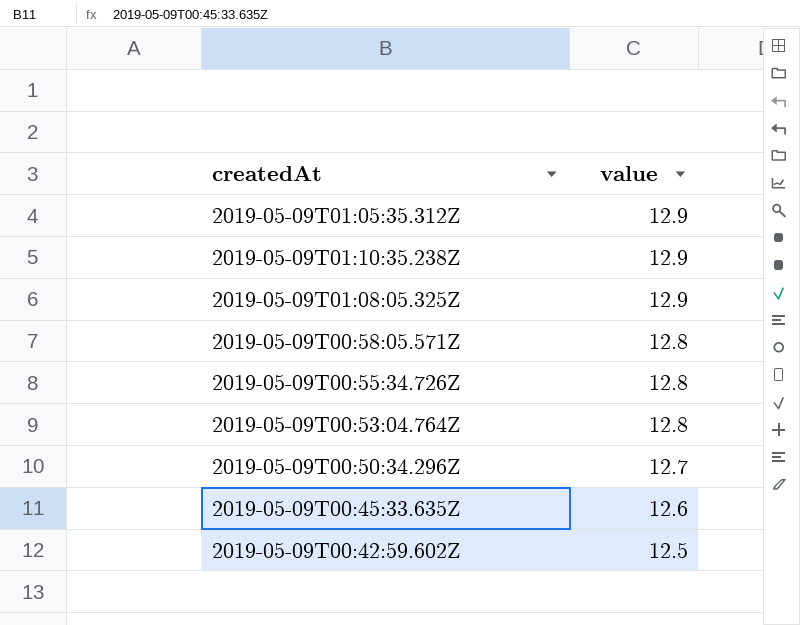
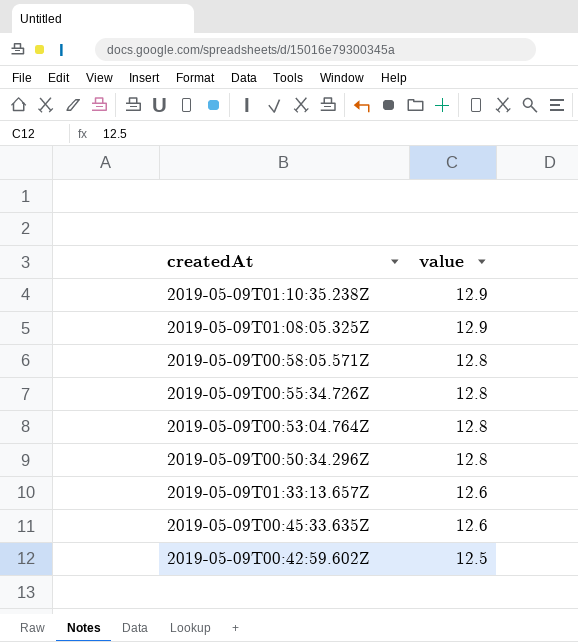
row 2019-05-09T01:05:35.312Z: 12.9 -> none
2019-05-09T00:50:34.296Z | value: 12.7 -> 12.8
row 2019-05-09T01:33:13.657Z: none -> 12.6

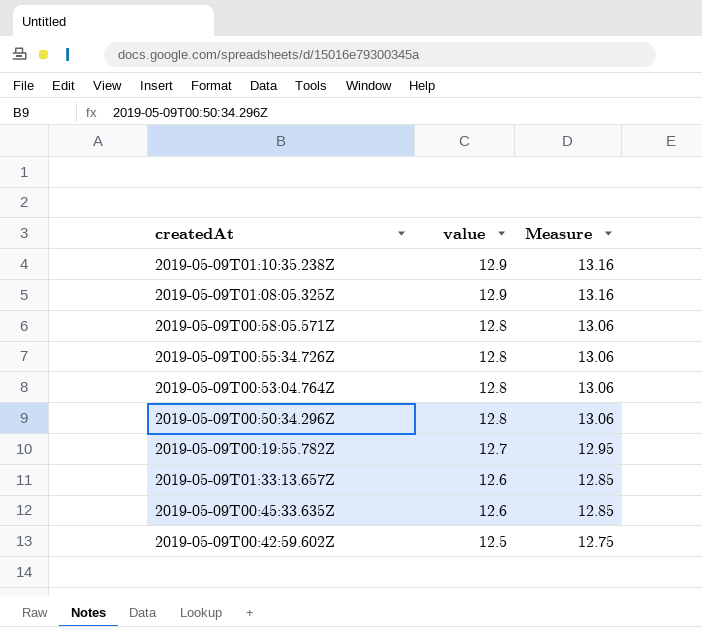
column Measure | formula: none -> [value] * 1.02
row 2019-05-09T00:19:55.782Z: none -> 12.7 | 12.95

